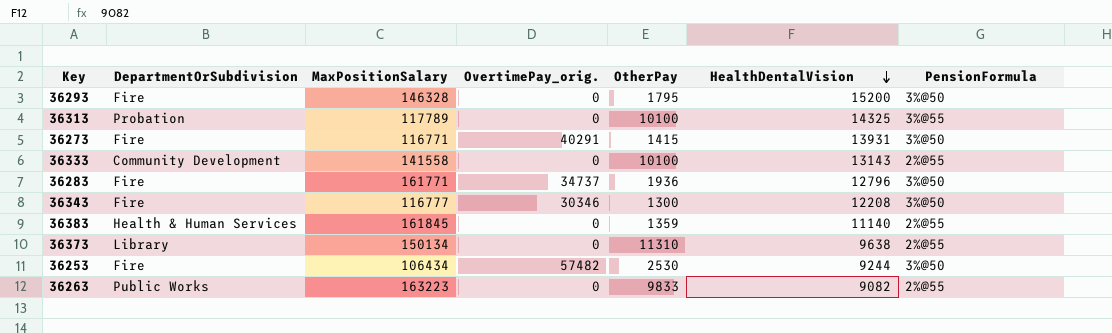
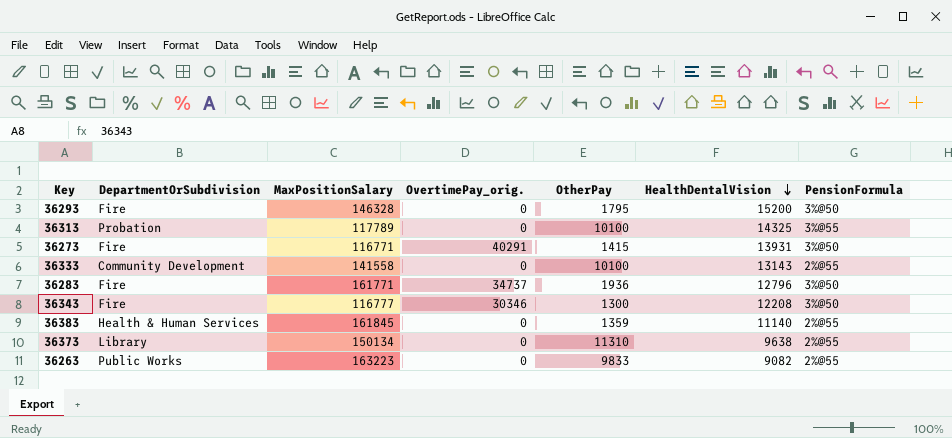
row 36253: Fire | 106434 | 57482 | 2530 | 9244 | 3%@50 -> none

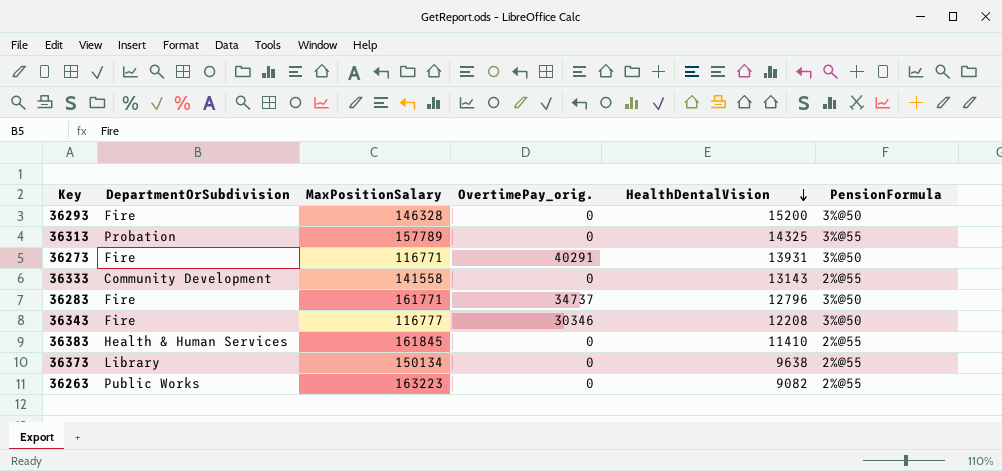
column OtherPay | position: 5 -> none
36313 | MaxPositionSalary: 117789 -> 157789
36383 | HealthDentalVision: 11140 -> 11410

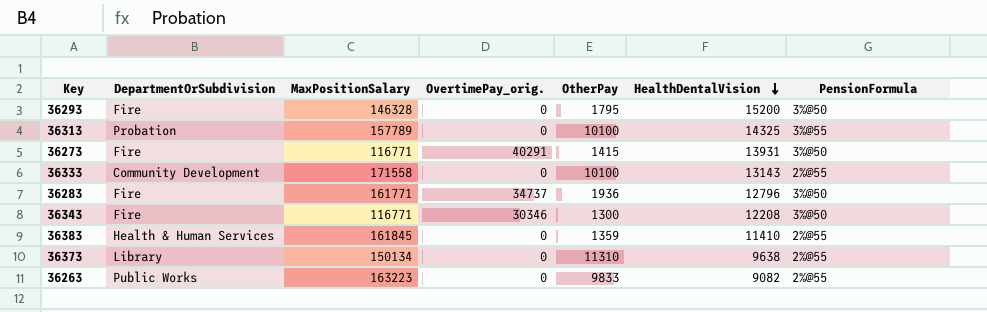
column OtherPay | position: none -> 5
36333 | MaxPositionSalary: 141558 -> 171558
36343 | MaxPositionSalary: 116777 -> 116771

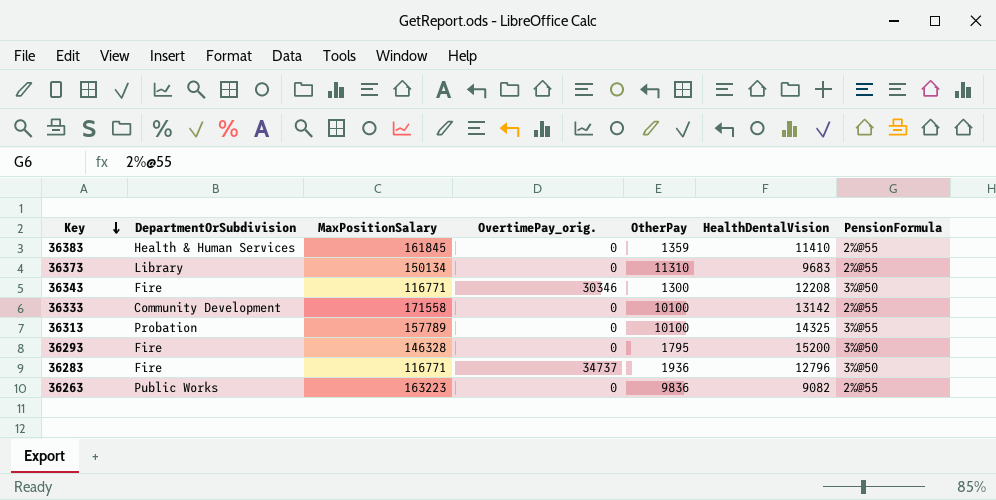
row order: HealthDentalVision descending -> Key descending
row 36273: Fire | 116771 | 40291 | 1415 | 13931 | 3%@50 -> none
36373 | HealthDentalVision: 9638 -> 9683
36333 | HealthDentalVision: 13143 -> 13142
36283 | MaxPositionSalary: 161771 -> 116771
36263 | OtherPay: 9833 -> 9836

